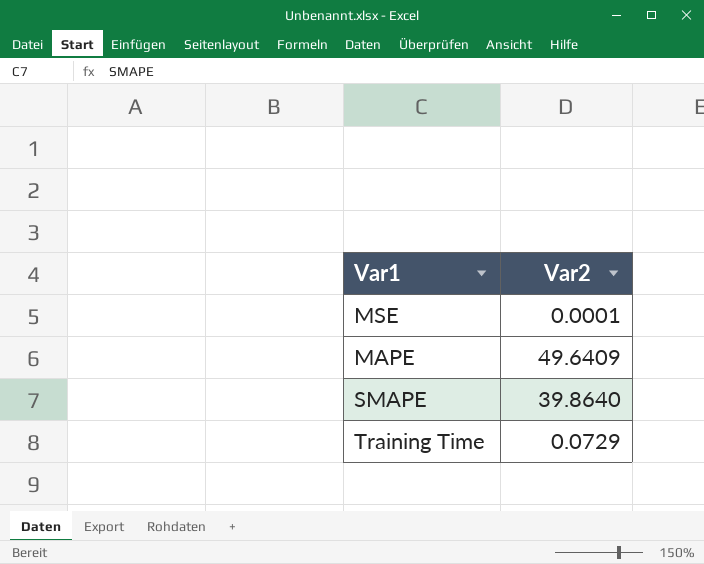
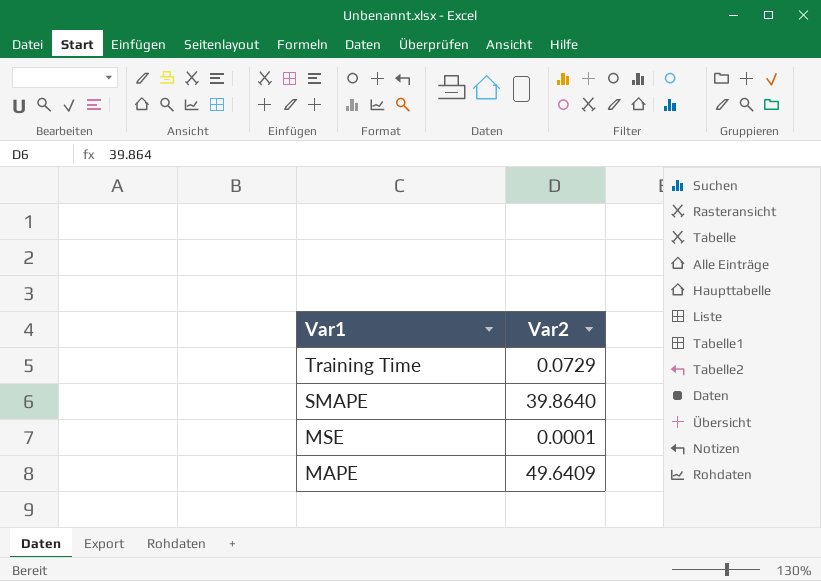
row order: none -> Var1 descending

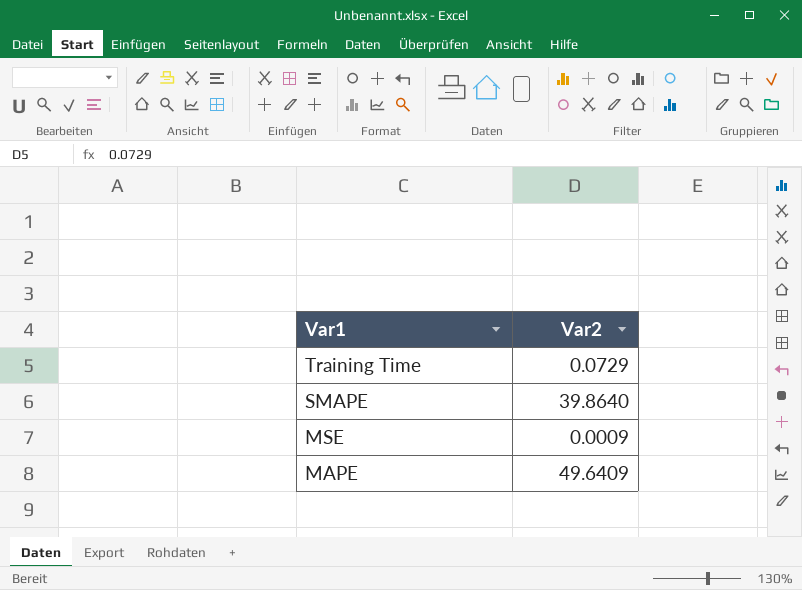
MSE | Var2: 0.0001 -> 0.0009

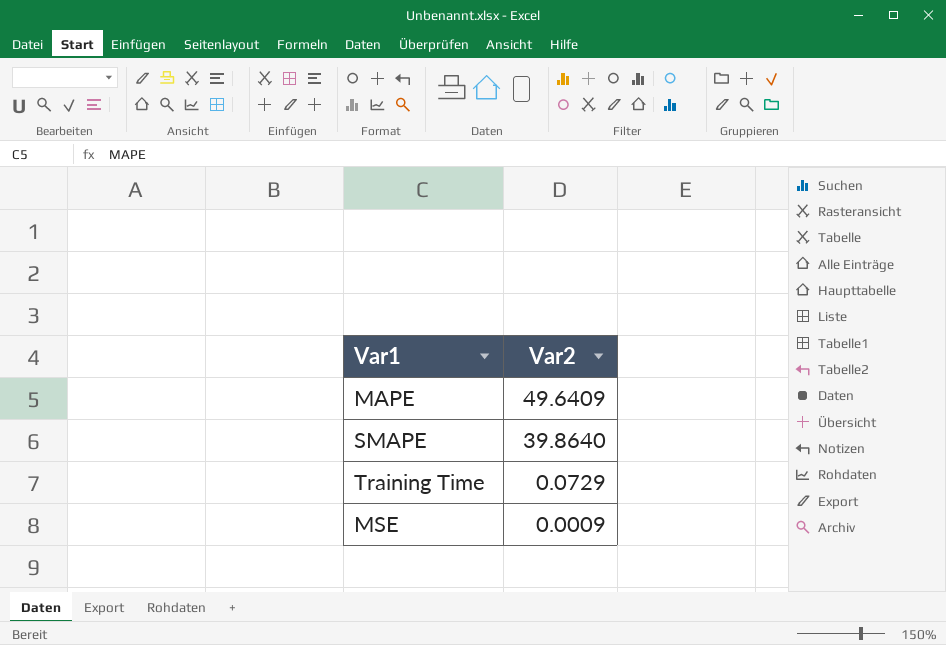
row order: Var1 descending -> Var2 descending

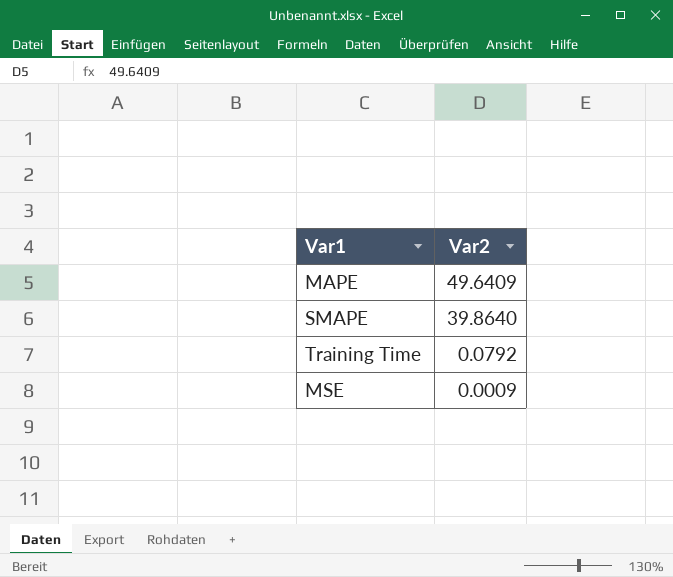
Training Time | Var2: 0.0729 -> 0.0792

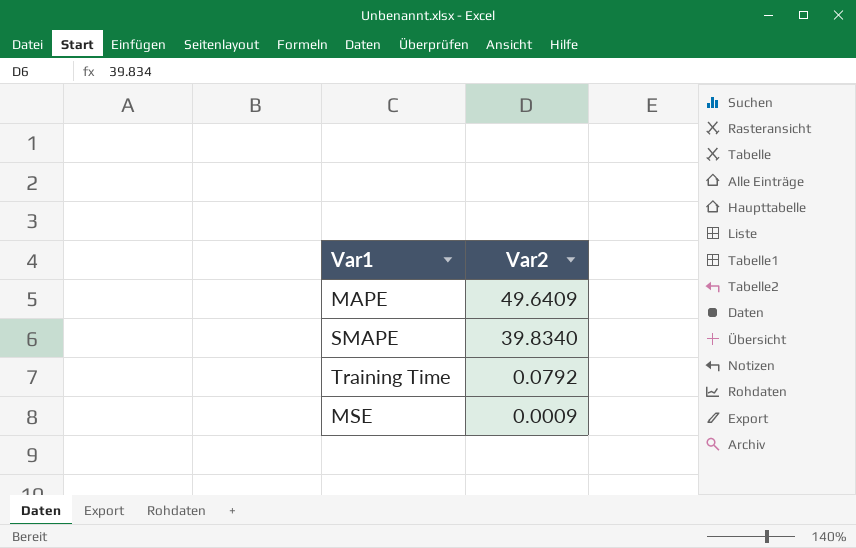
SMAPE | Var2: 39.8640 -> 39.8340

